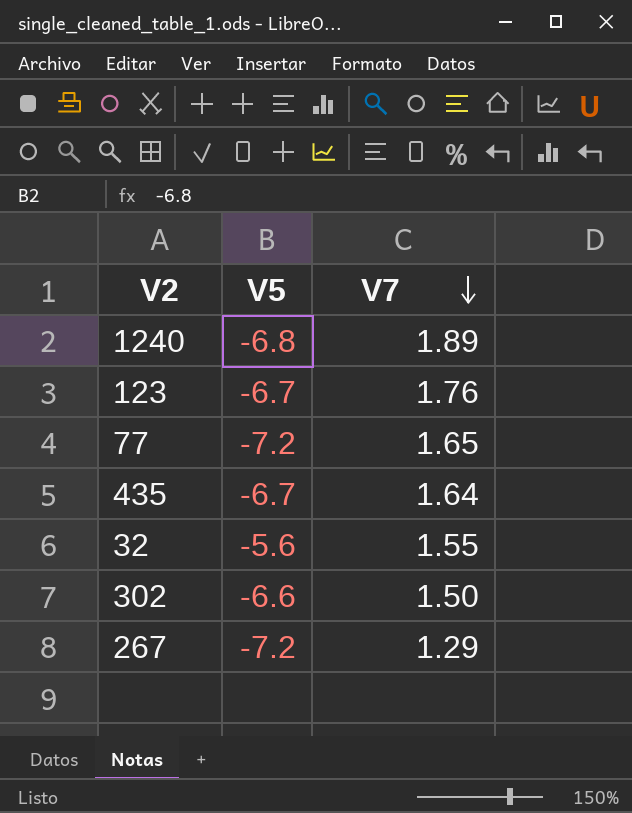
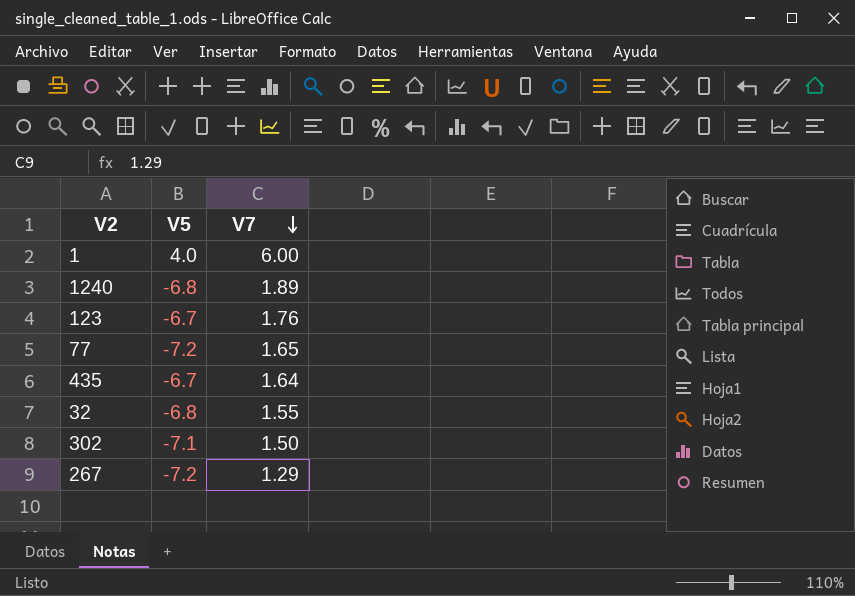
row 1: none -> 4.0 | 6.00
32 | V5: -5.6 -> -6.8
302 | V5: -6.6 -> -7.1

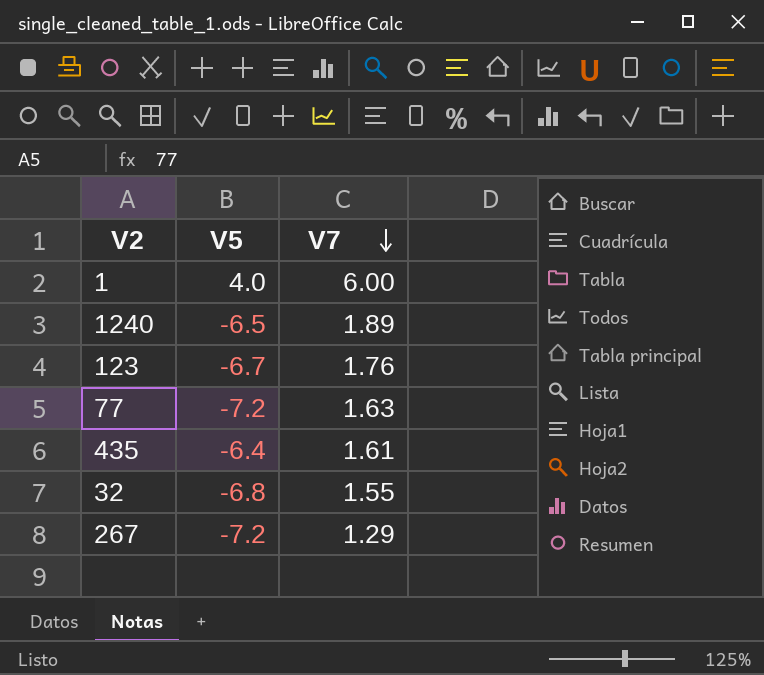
row 302: -7.1 | 1.50 -> none
1240 | V5: -6.8 -> -6.5
77 | V7: 1.65 -> 1.63
435 | V5: -6.7 -> -6.4
435 | V7: 1.64 -> 1.61

